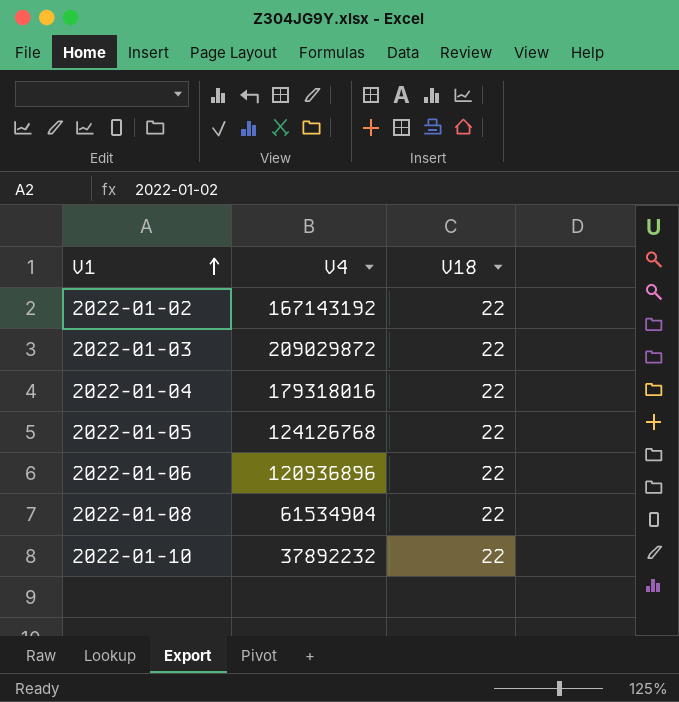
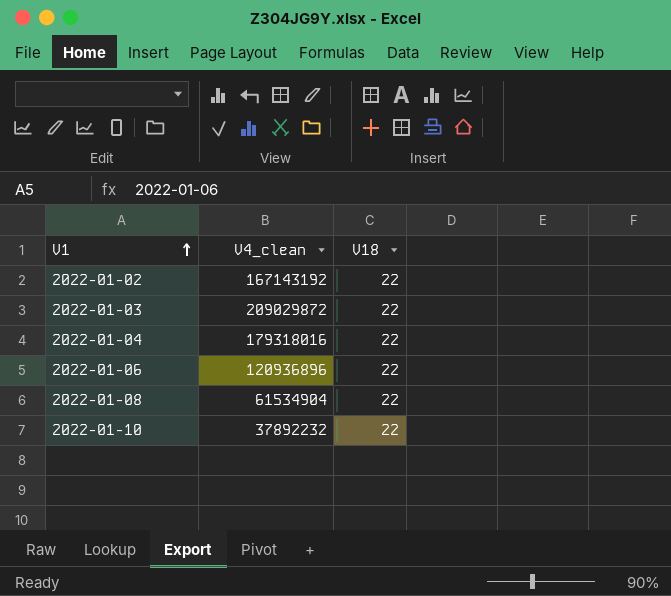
column name: V4 -> V4_clean
row 2022-01-05: 124126768 | 22 -> none

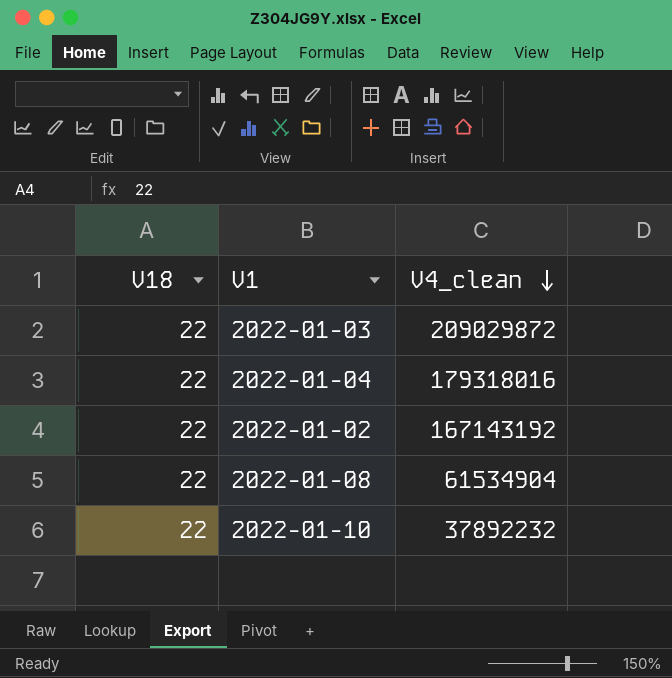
row order: V1 ascending -> V4_clean descending
column V18 | position: 3 -> 1
row 2022-01-06: 120936896 | 22 -> none

